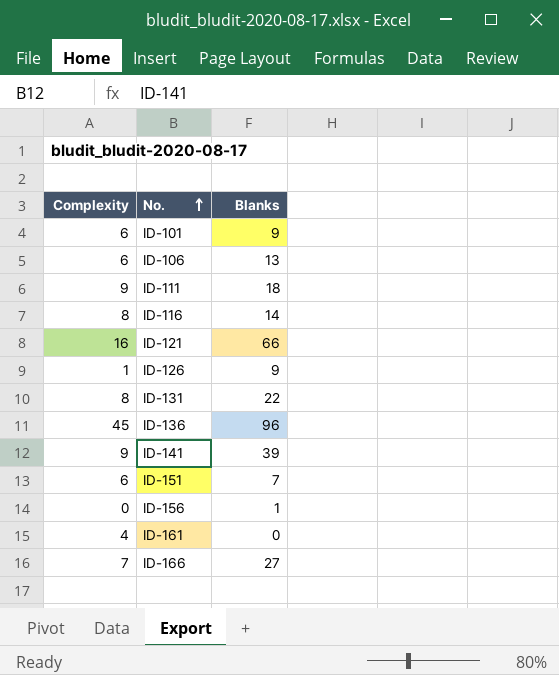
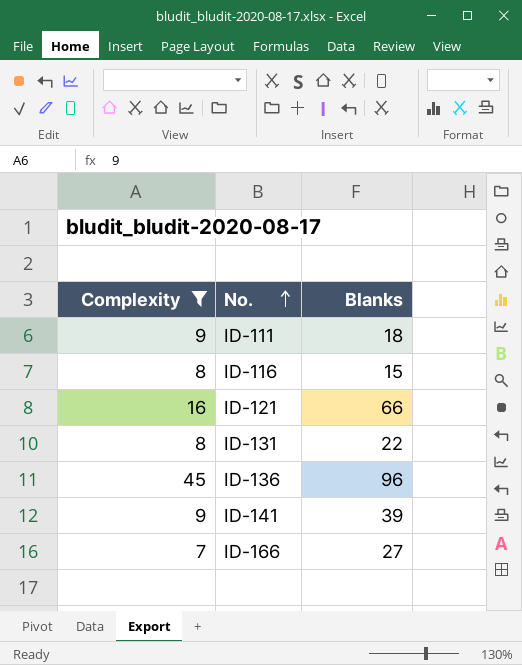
filter: none -> Complexity >= 7
ID-116 | Blanks: 14 -> 15

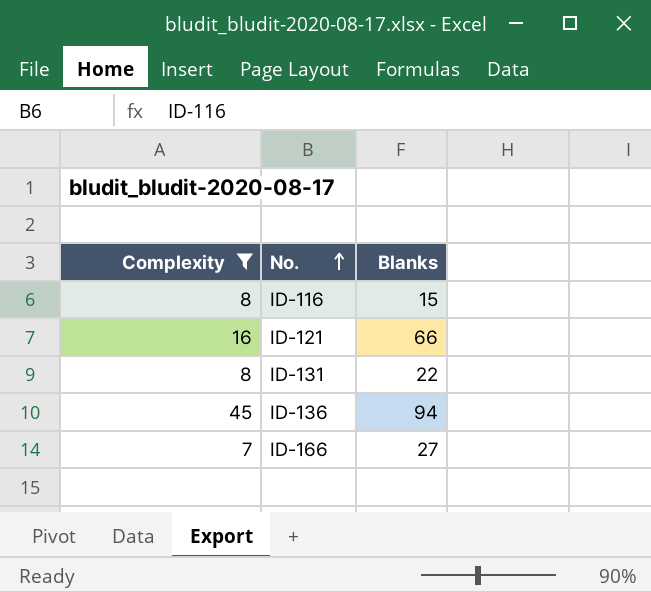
row ID-111: 9 | 18 -> none
row ID-141: 9 | 39 -> none
ID-136 | Blanks: 96 -> 94

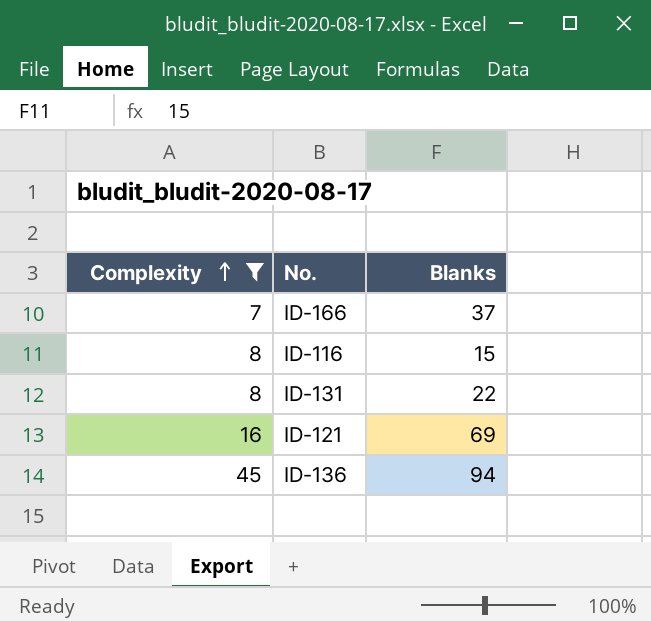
row order: No. ascending -> Complexity ascending
ID-166 | Blanks: 27 -> 37
ID-121 | Blanks: 66 -> 69

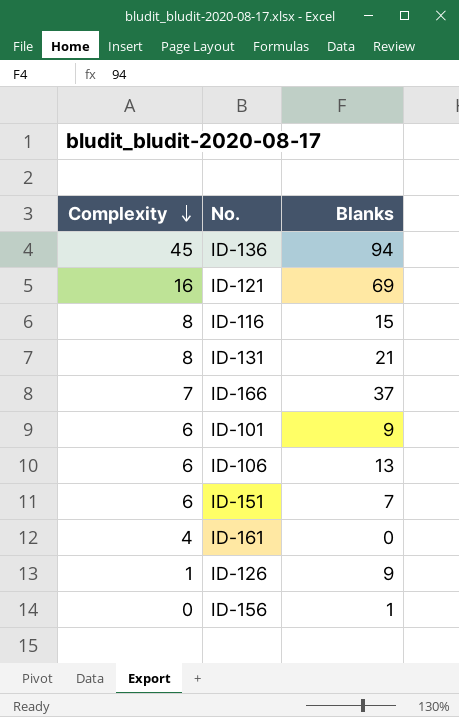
filter: Complexity >= 7 -> none
row order: Complexity ascending -> Complexity descending
ID-131 | Blanks: 22 -> 21

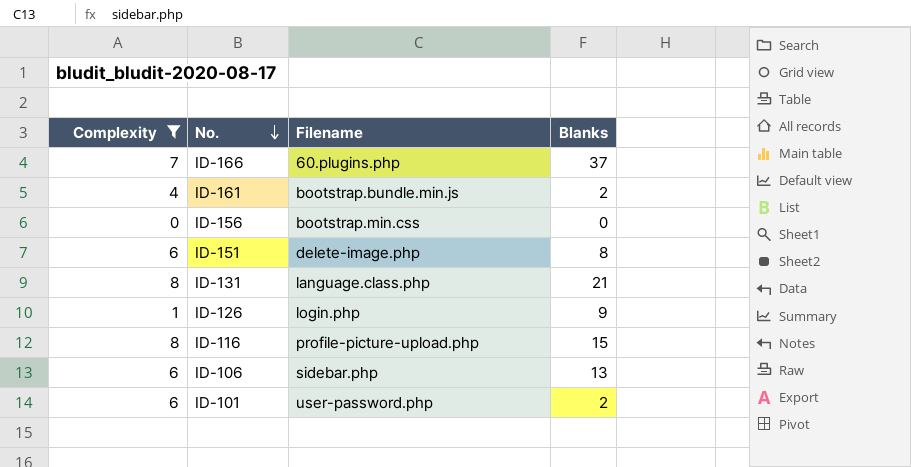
filter: none -> Complexity <= 8
row order: Complexity descending -> No. descending
column Filename | position: none -> 3
ID-161 | Blanks: 0 -> 2
ID-156 | Blanks: 1 -> 0
ID-151 | Blanks: 7 -> 8
ID-101 | Blanks: 9 -> 2

